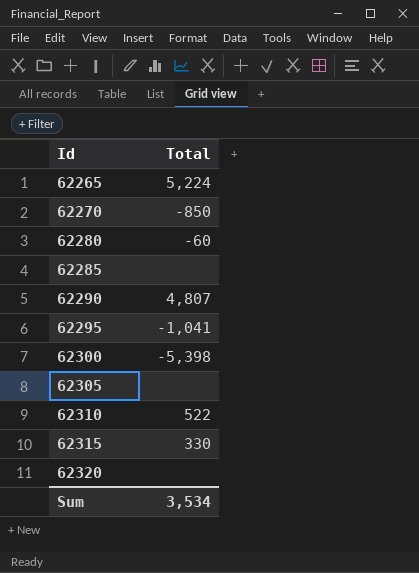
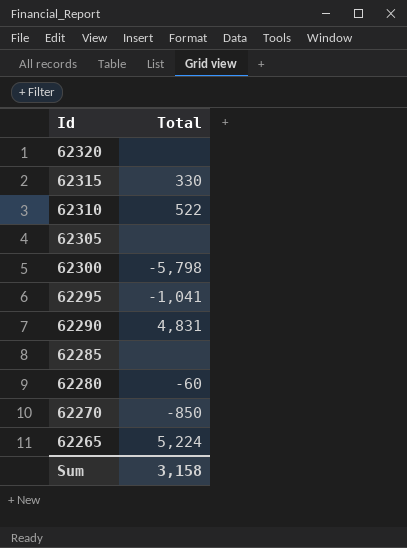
row order: Id ascending -> Id descending
62300 | Total: -5,398 -> -5,798
62290 | Total: 4,807 -> 4,831
Sum | Total: 3,534 -> 3,158

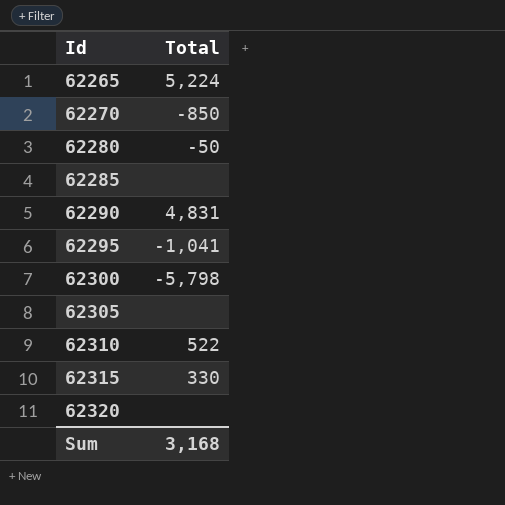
row order: Id descending -> Id ascending
62280 | Total: -60 -> -50
Sum | Total: 3,158 -> 3,168

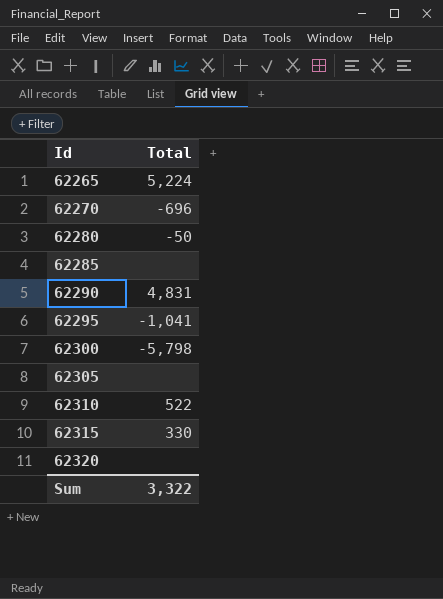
62270 | Total: -850 -> -696
Sum | Total: 3,168 -> 3,322

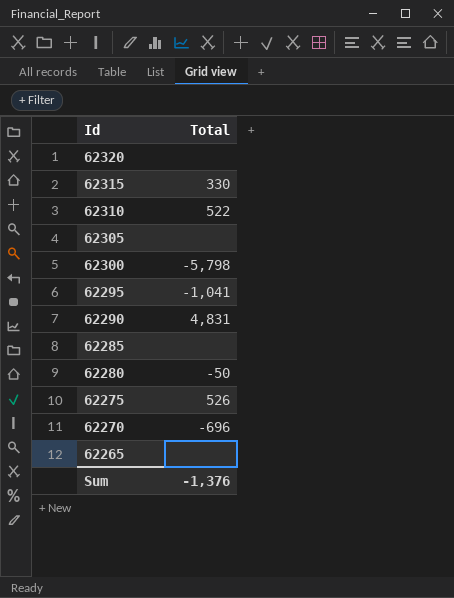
row order: Id ascending -> Id descending
row 62275: none -> 526
62265 | Total: 5,224 -> none
Sum | Total: 3,322 -> -1,376

